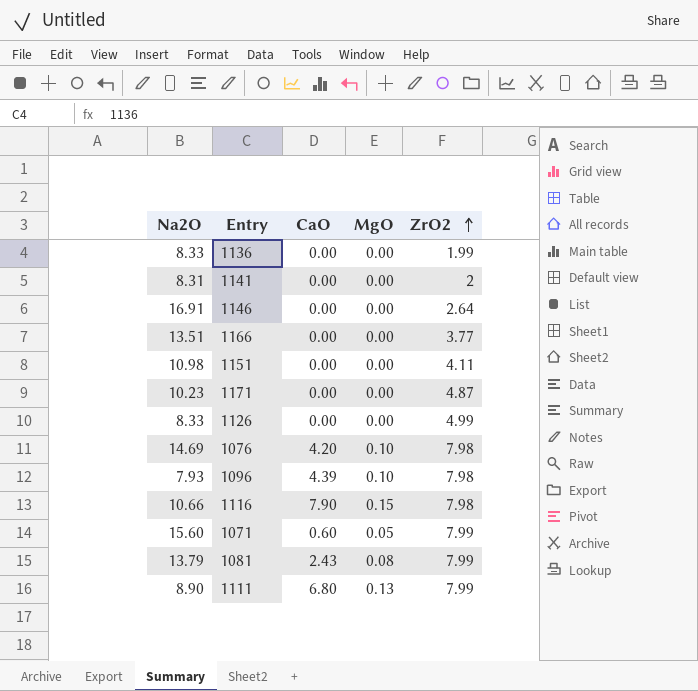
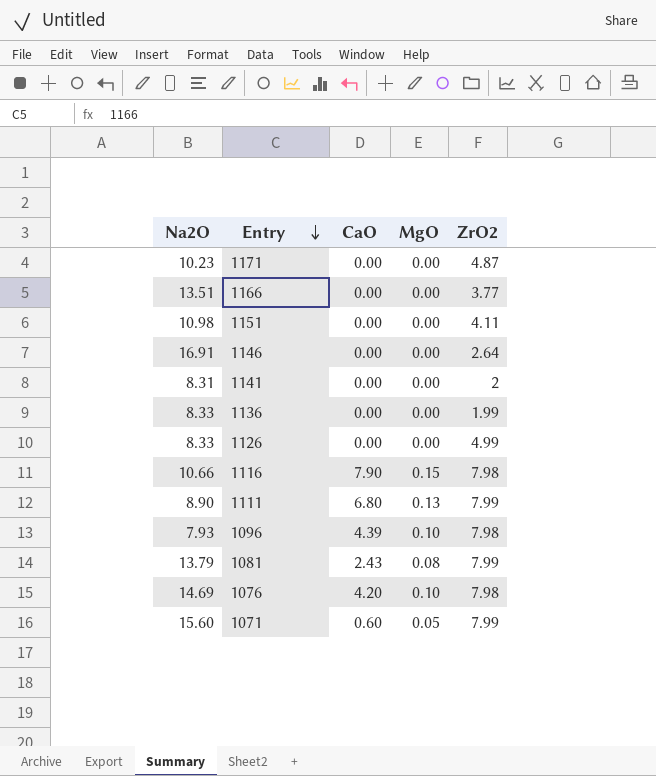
row order: ZrO2 ascending -> Entry descending

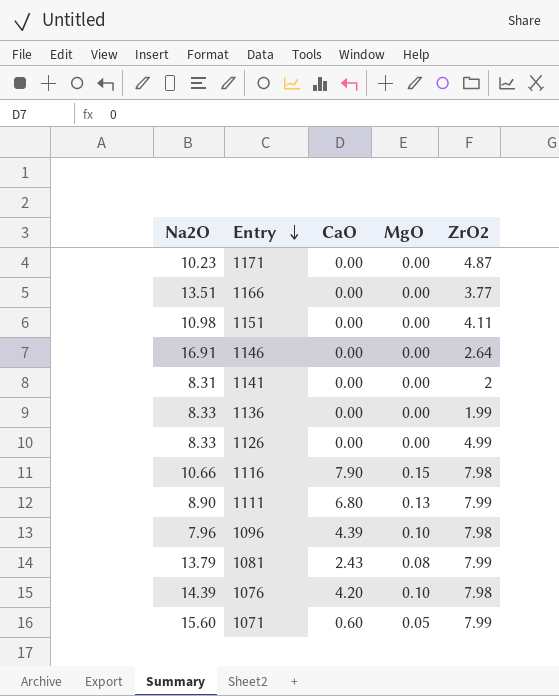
1096 | Na2O: 7.93 -> 7.96
1076 | Na2O: 14.69 -> 14.39

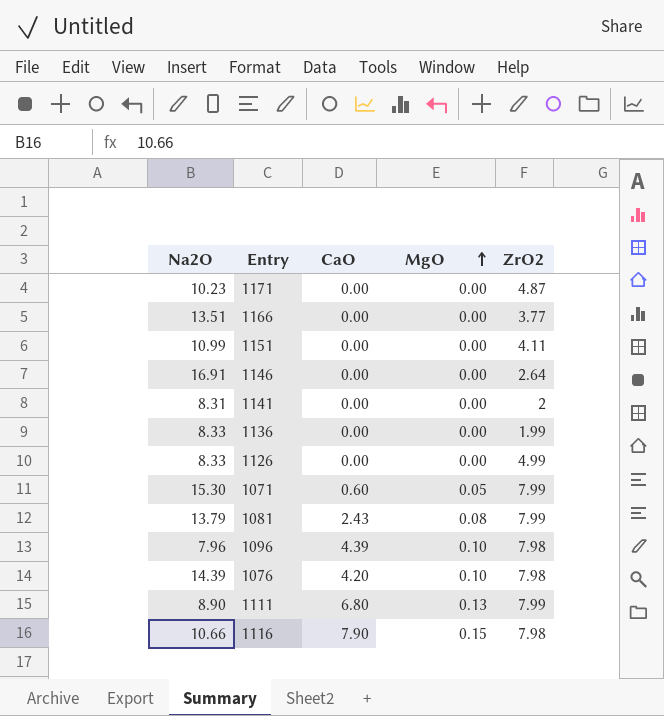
row order: Entry descending -> MgO ascending
1151 | Na2O: 10.98 -> 10.99
1071 | Na2O: 15.60 -> 15.30

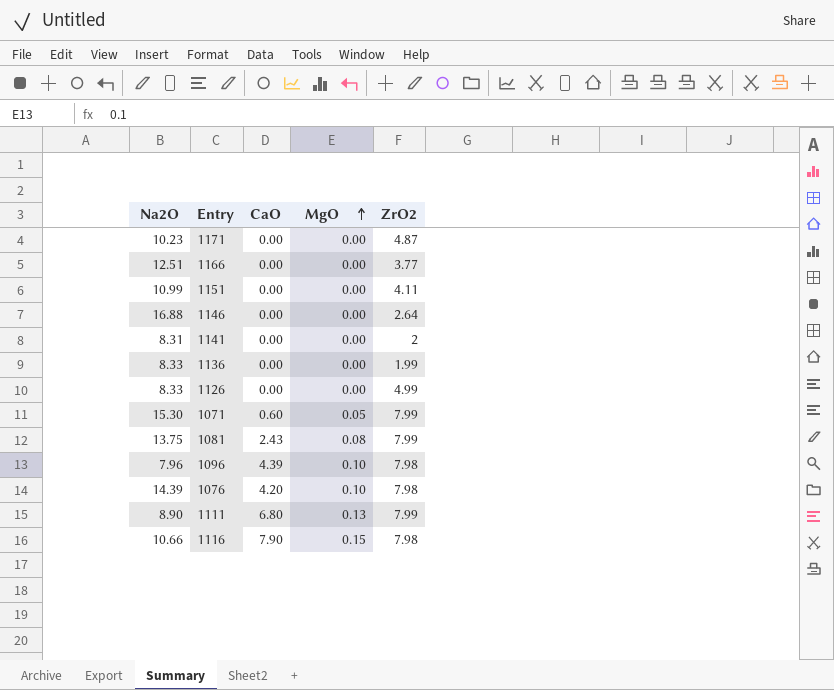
1166 | Na2O: 13.51 -> 12.51
1146 | Na2O: 16.91 -> 16.88
1081 | Na2O: 13.79 -> 13.75

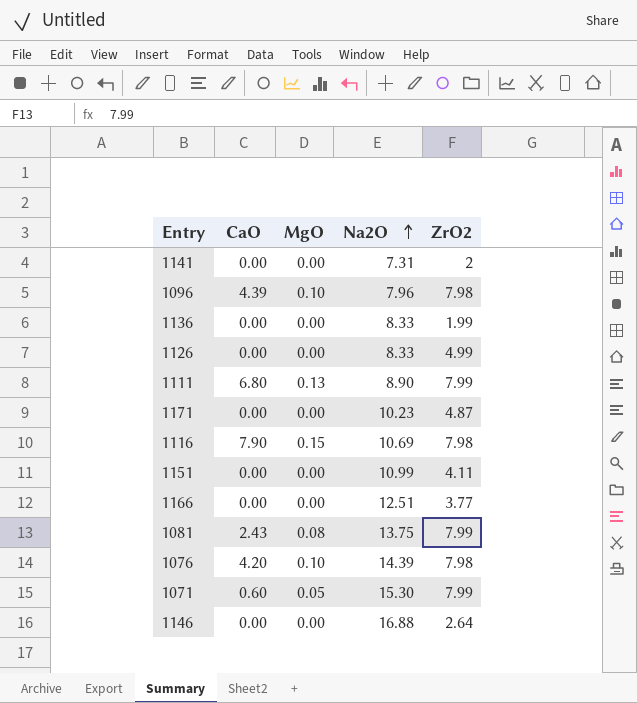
row order: MgO ascending -> Na2O ascending
column Na2O | position: 1 -> 4
1141 | Na2O: 8.31 -> 7.31
1116 | Na2O: 10.66 -> 10.69

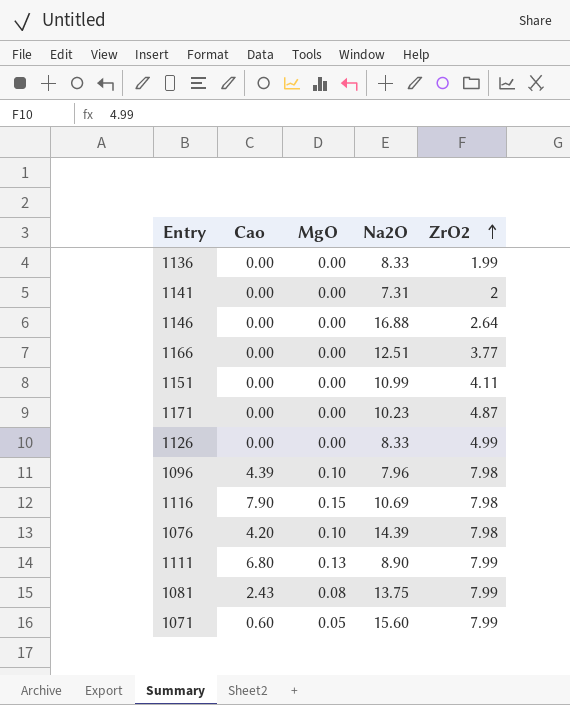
row order: Na2O ascending -> ZrO2 ascending
column name: CaO -> Cao
1071 | Na2O: 15.30 -> 15.60

